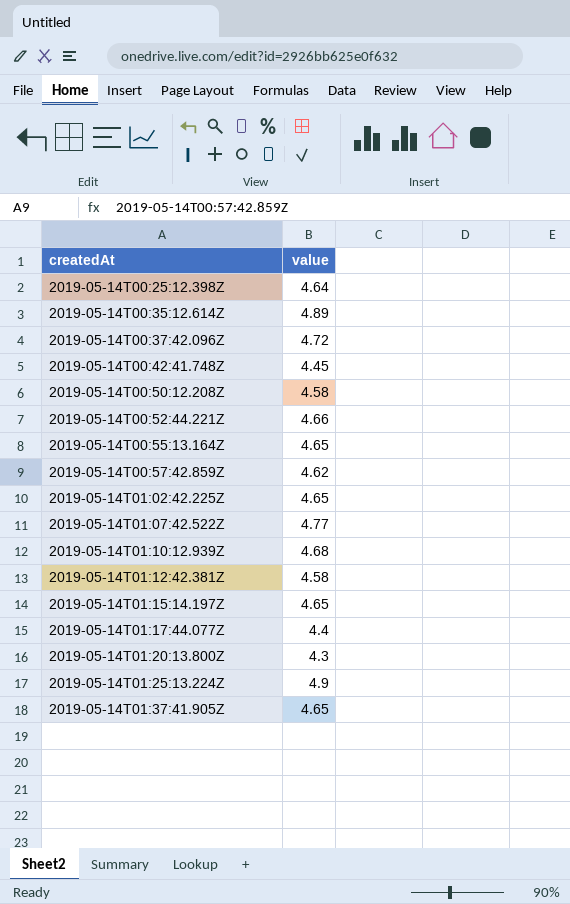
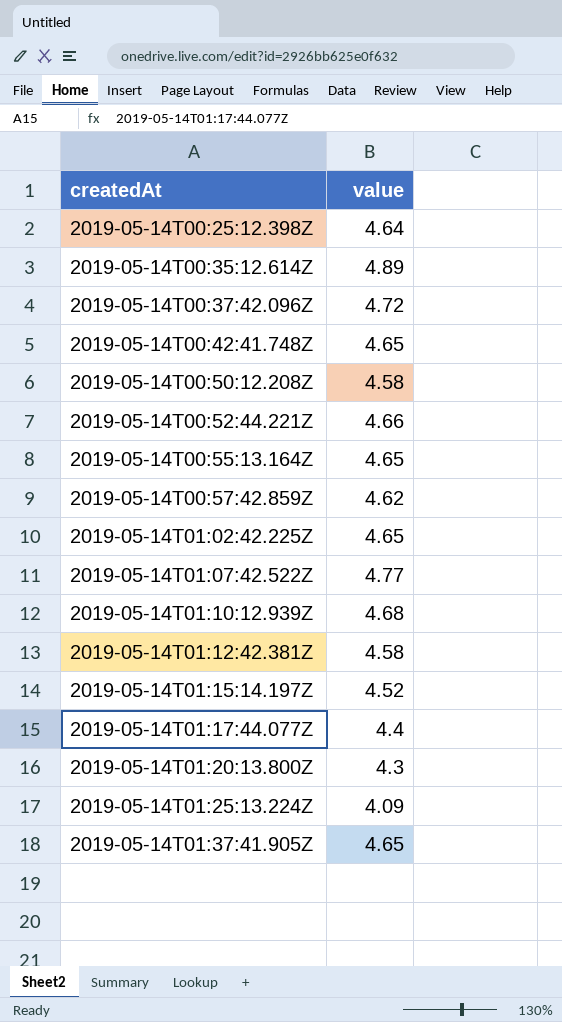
2019-05-14T00:42:41.748Z | value: 4.45 -> 4.65
2019-05-14T01:15:14.197Z | value: 4.65 -> 4.52
2019-05-14T01:25:13.224Z | value: 4.9 -> 4.09

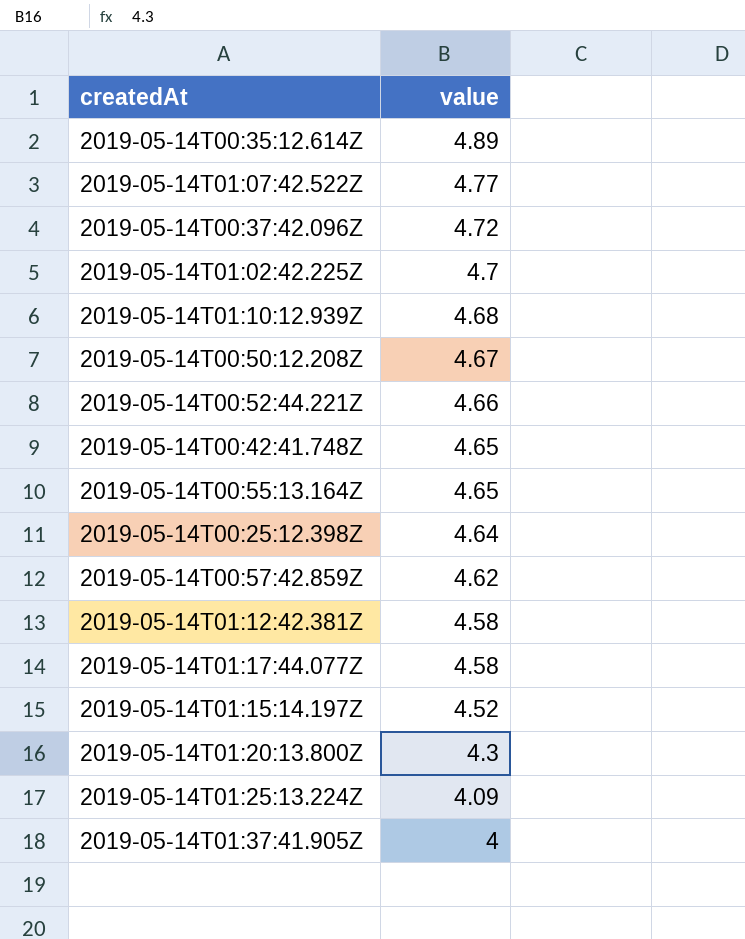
row order: createdAt ascending -> value descending
2019-05-14T01:02:42.225Z | value: 4.65 -> 4.7
2019-05-14T00:50:12.208Z | value: 4.58 -> 4.67
2019-05-14T01:17:44.077Z | value: 4.4 -> 4.58
2019-05-14T01:37:41.905Z | value: 4.65 -> 4

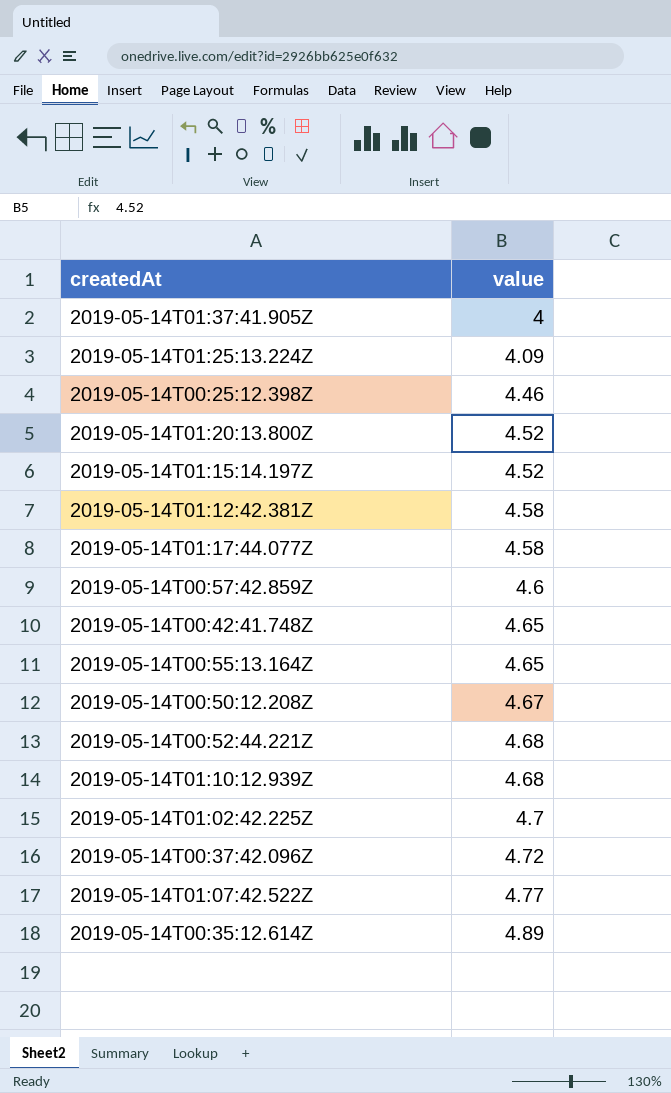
row order: value descending -> value ascending
2019-05-14T00:25:12.398Z | value: 4.64 -> 4.46
2019-05-14T01:20:13.800Z | value: 4.3 -> 4.52
2019-05-14T00:57:42.859Z | value: 4.62 -> 4.6
2019-05-14T00:52:44.221Z | value: 4.66 -> 4.68

